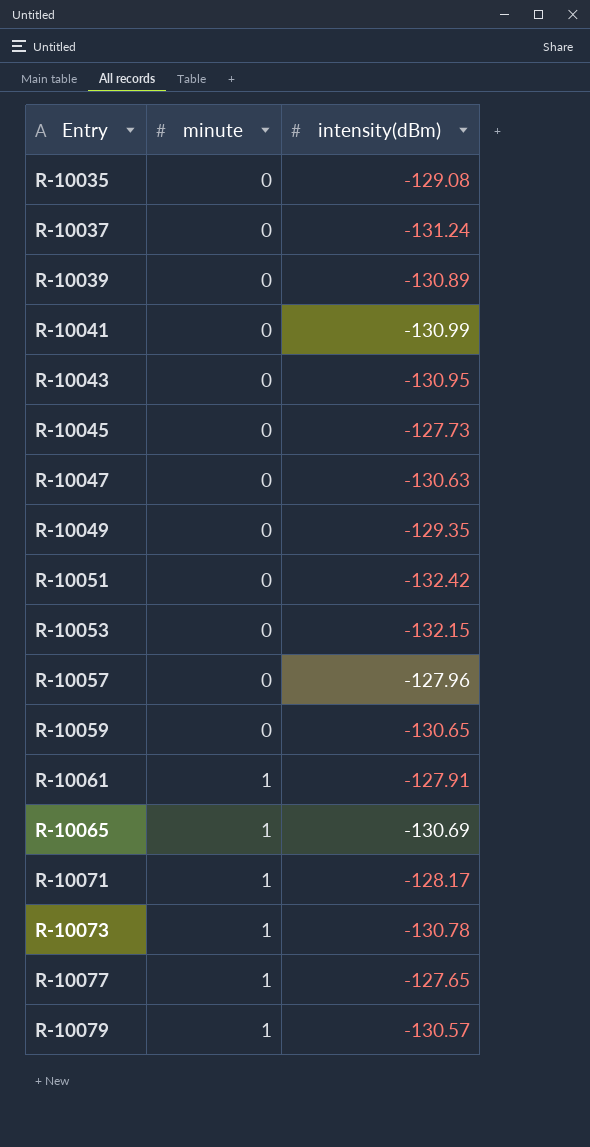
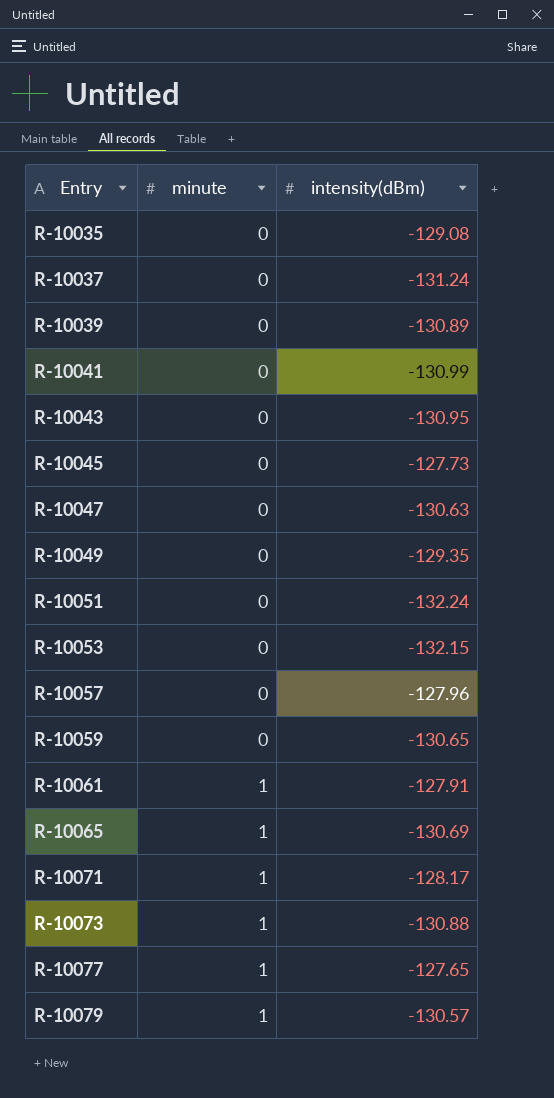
R-10051 | intensity(dBm): -132.42 -> -132.24
R-10073 | intensity(dBm): -130.78 -> -130.88

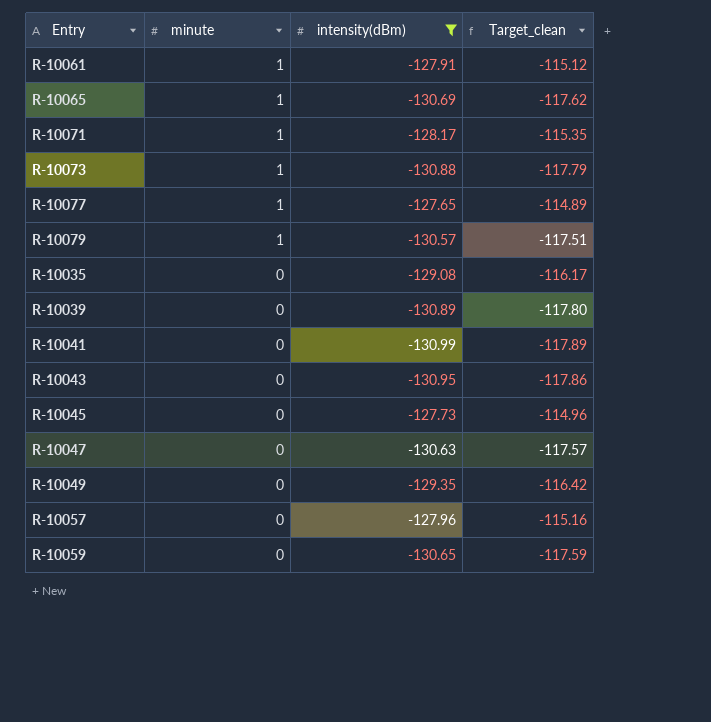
filter: none -> intensity(dBm) >= -130.99
row order: Entry ascending -> minute descending
column Target_clean | formula: none -> [intensity(dBm)] * 0.9

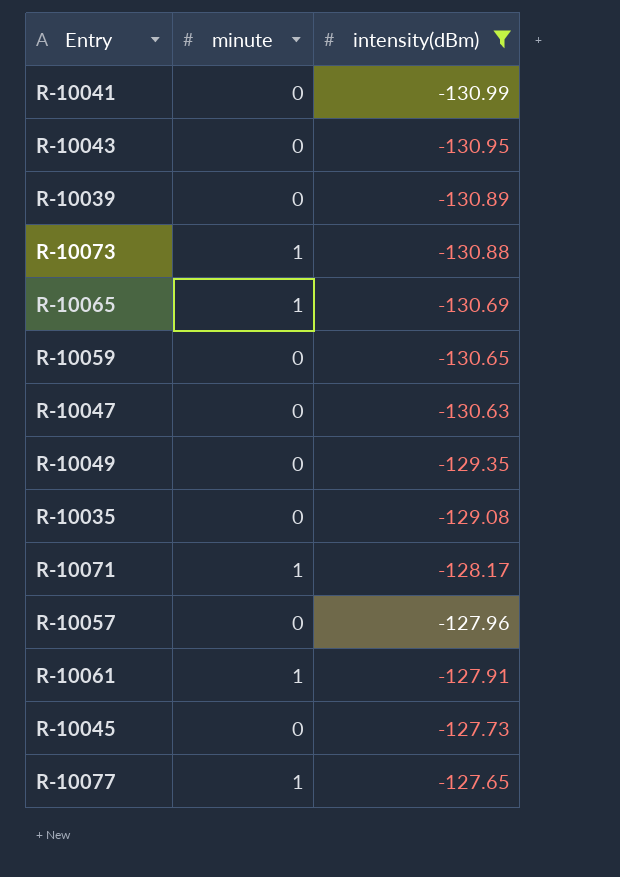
row order: minute descending -> intensity(dBm) ascending
column Target_clean | formula: [intensity(dBm)] * 0.9 -> none
row R-10079: 1 | -130.57 | -117.51 -> none

